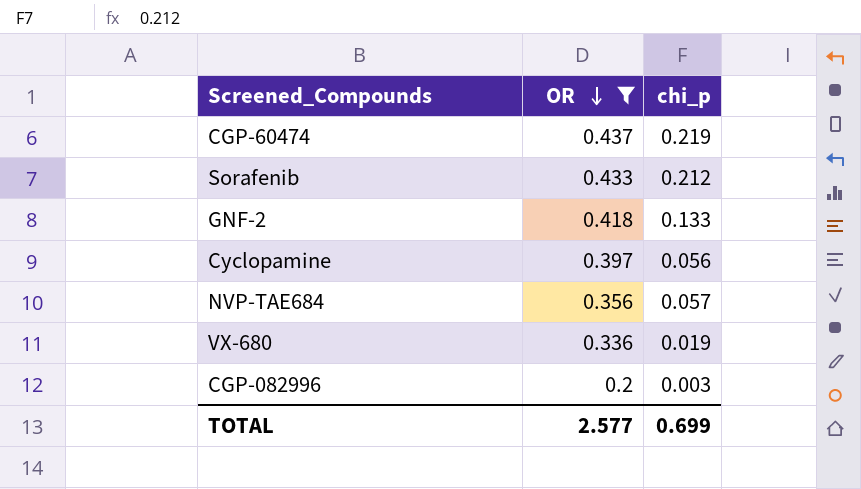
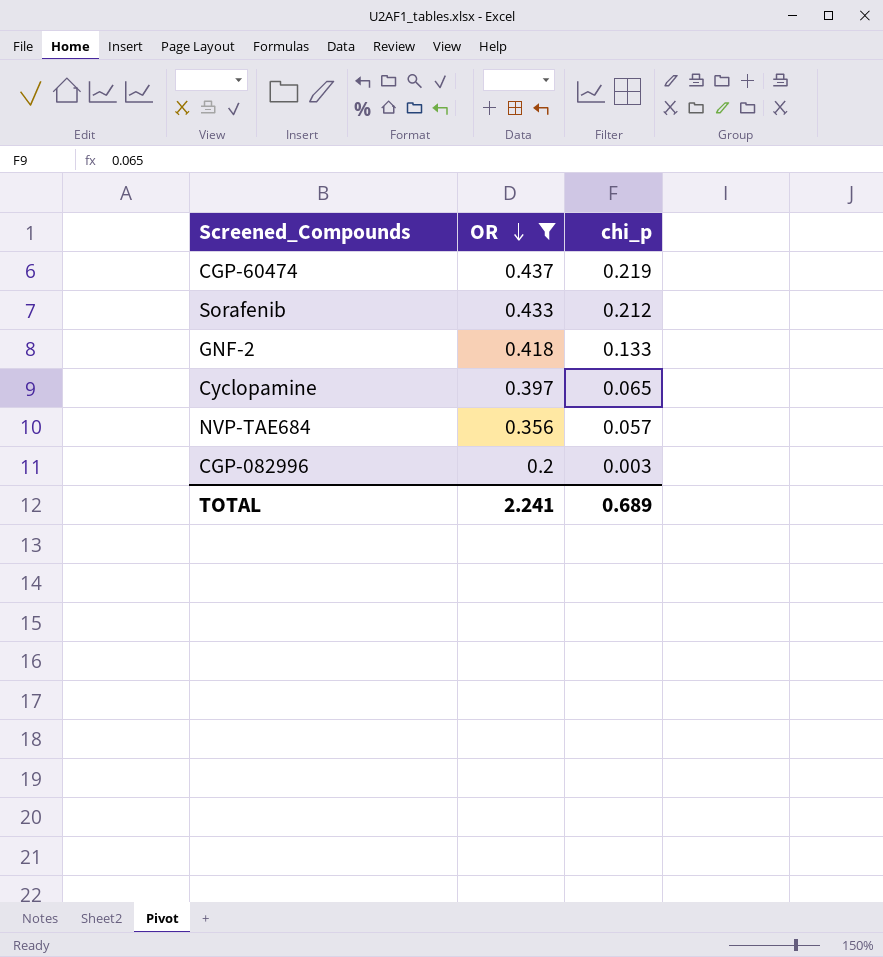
row VX-680: 0.336 | 0.019 -> none
Cyclopamine | chi_p: 0.056 -> 0.065
TOTAL | OR: 2.577 -> 2.241
TOTAL | chi_p: 0.699 -> 0.689

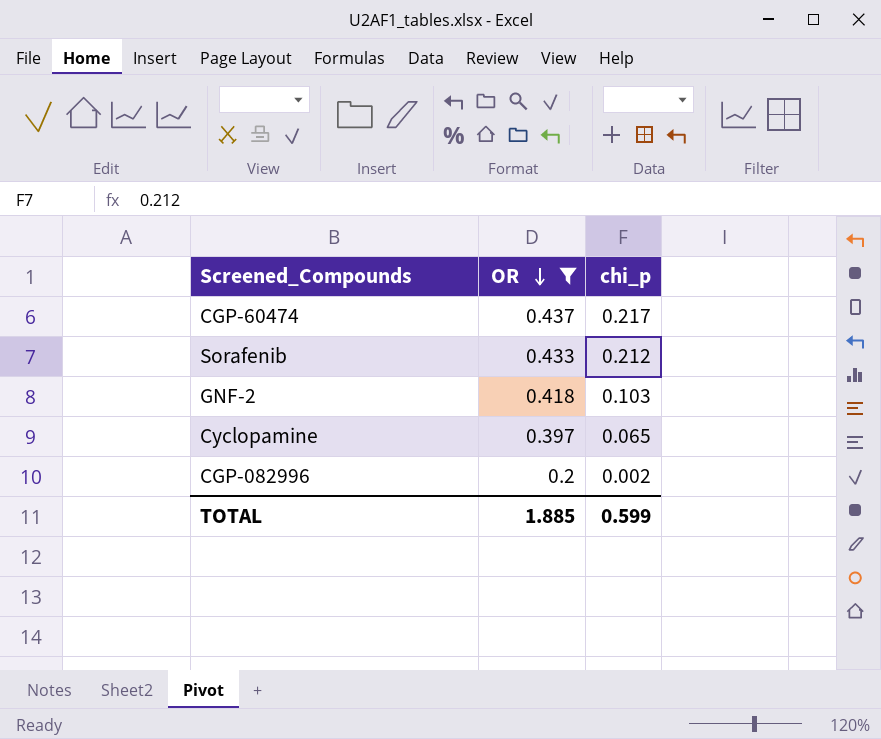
row NVP-TAE684: 0.356 | 0.057 -> none
CGP-60474 | chi_p: 0.219 -> 0.217
GNF-2 | chi_p: 0.133 -> 0.103
CGP-082996 | chi_p: 0.003 -> 0.002
TOTAL | OR: 2.241 -> 1.885
TOTAL | chi_p: 0.689 -> 0.599

